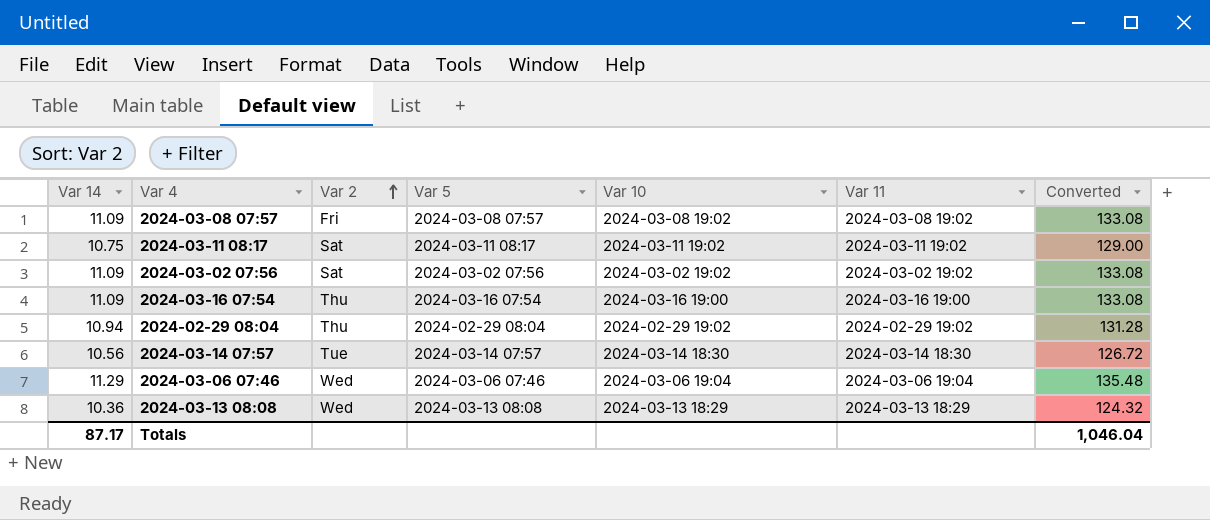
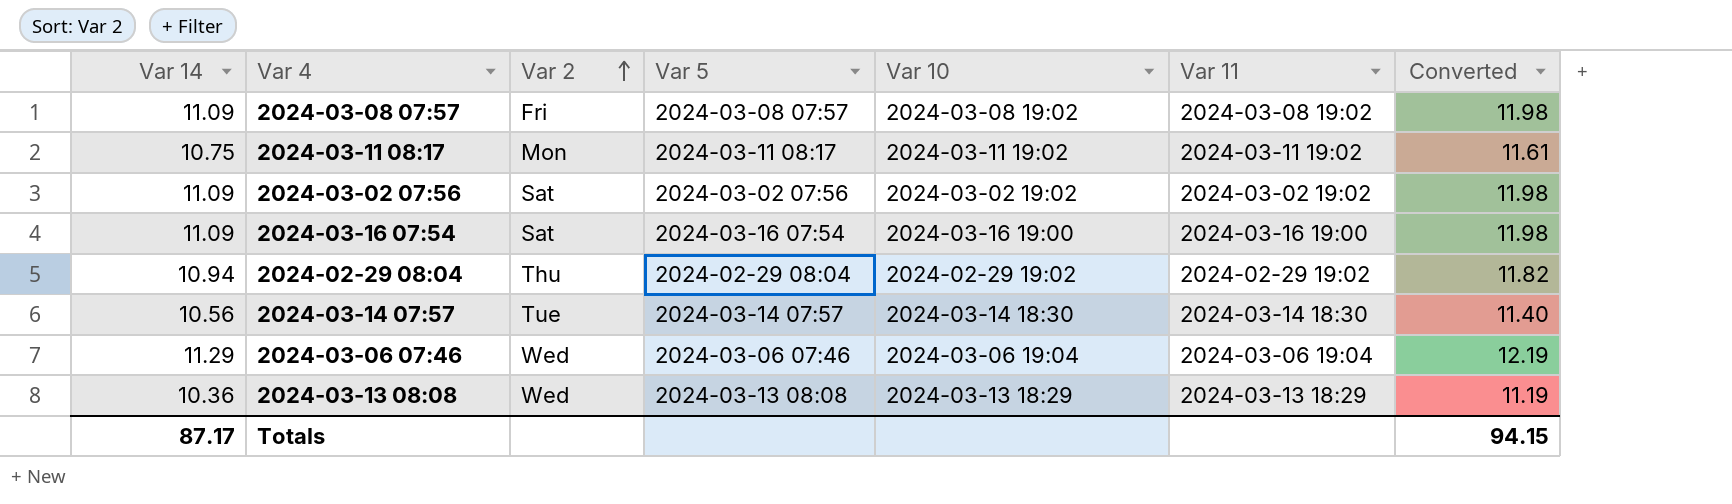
column Converted | formula: [Var 14] * 12 -> [Var 14] * 1.08
2024-03-11 08:17 | Var 2: Sat -> Mon
2024-03-16 07:54 | Var 2: Thu -> Sat
Totals | Converted: 1,046.04 -> 94.15

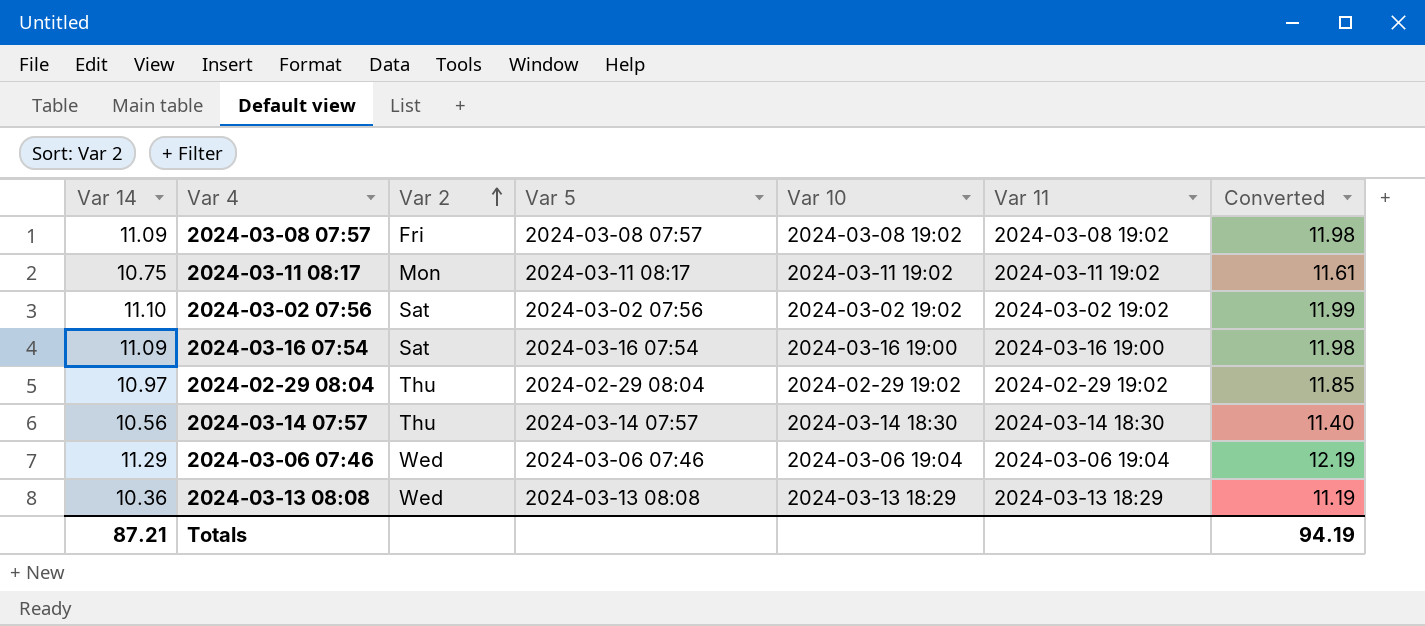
2024-03-02 07:56 | Var 14: 11.09 -> 11.10
2024-03-02 07:56 | Converted: 11.98 -> 11.99
2024-02-29 08:04 | Var 14: 10.94 -> 10.97
2024-02-29 08:04 | Converted: 11.82 -> 11.85
2024-03-14 07:57 | Var 2: Tue -> Thu
Totals | Var 14: 87.17 -> 87.21
Totals | Converted: 94.15 -> 94.19

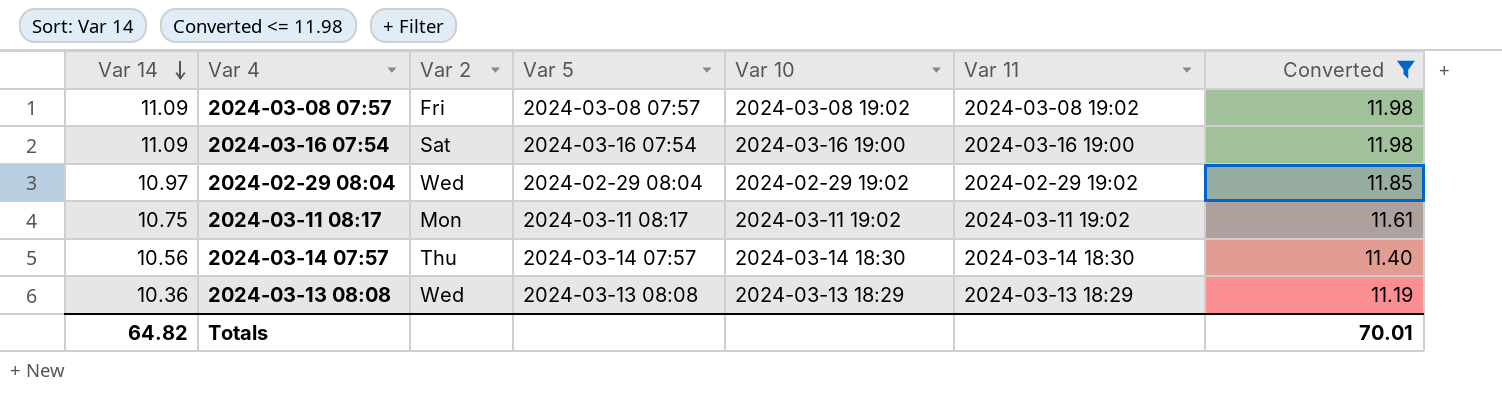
filter: none -> Converted <= 11.98
row order: Var 2 ascending -> Var 14 descending
2024-02-29 08:04 | Var 2: Thu -> Wed
Totals | Var 14: 87.21 -> 64.82
Totals | Converted: 94.19 -> 70.01

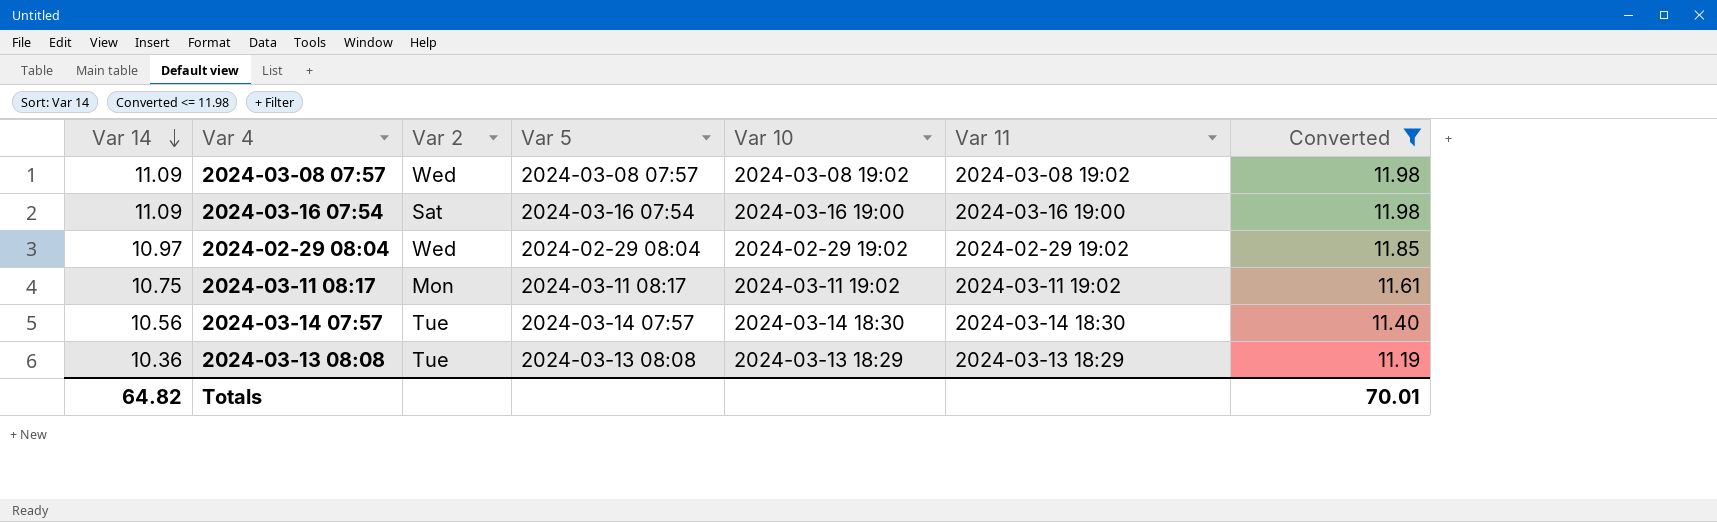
2024-03-08 07:57 | Var 2: Fri -> Wed
2024-03-14 07:57 | Var 2: Thu -> Tue
2024-03-13 08:08 | Var 2: Wed -> Tue

